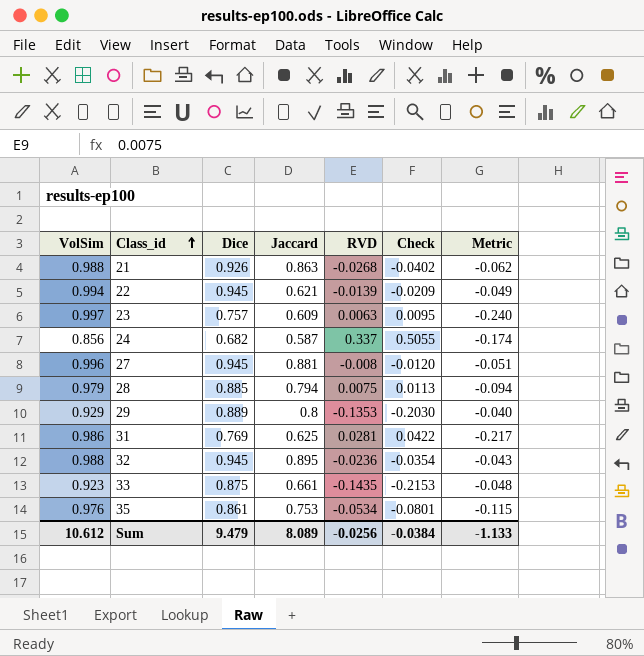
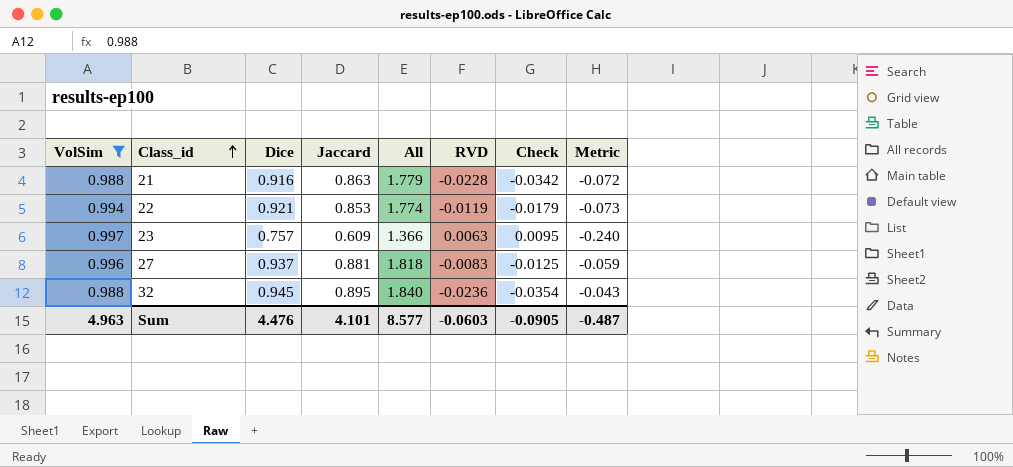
filter: none -> VolSim >= 0.988
column All | formula: none -> [Dice] + [Jaccard]
21 | Dice: 0.926 -> 0.916
21 | RVD: -0.0268 -> -0.0228
21 | Check: -0.0402 -> -0.0342
21 | Metric: -0.062 -> -0.072
22 | Dice: 0.945 -> 0.921
22 | Jaccard: 0.621 -> 0.853
22 | RVD: -0.0139 -> -0.0119
22 | Check: -0.0209 -> -0.0179
22 | Metric: -0.049 -> -0.073
27 | Dice: 0.945 -> 0.937
27 | RVD: -0.008 -> -0.0083
27 | Check: -0.0120 -> -0.0125
27 | Metric: -0.051 -> -0.059
Sum | VolSim: 10.612 -> 4.963
Sum | Dice: 9.479 -> 4.476
Sum | Jaccard: 8.089 -> 4.101
Sum | RVD: -0.0256 -> -0.0603
Sum | Check: -0.0384 -> -0.0905
Sum | Metric: -1.133 -> -0.487

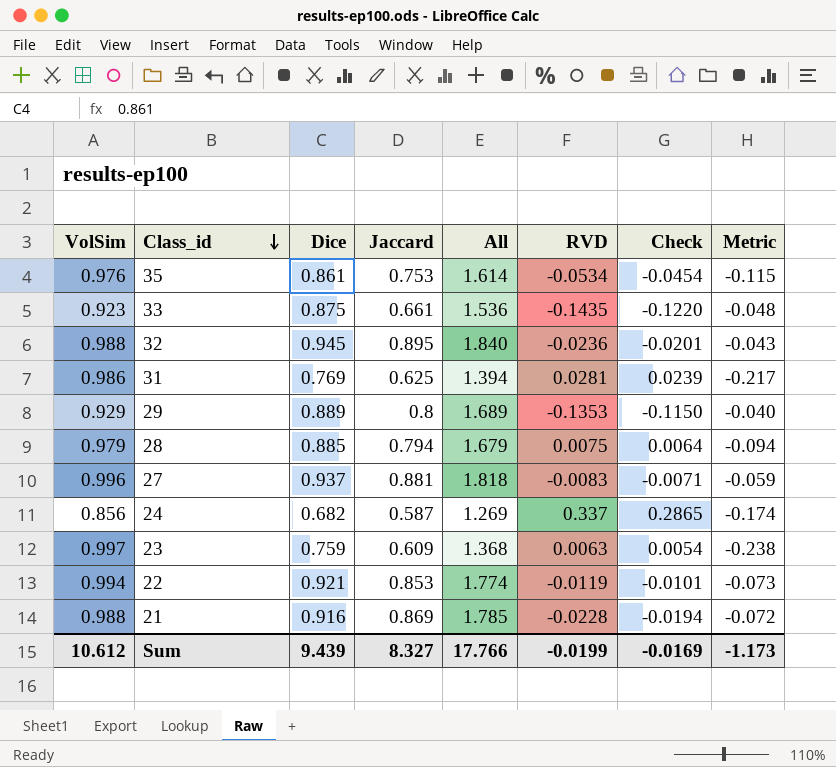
filter: VolSim >= 0.988 -> none
row order: Class_id ascending -> Class_id descending
column Check | formula: [RVD] * 1.5 -> [RVD] * 0.85
23 | Dice: 0.757 -> 0.759
23 | All: 1.366 -> 1.368
23 | Metric: -0.240 -> -0.238
21 | Jaccard: 0.863 -> 0.869
21 | All: 1.779 -> 1.785
Sum | VolSim: 4.963 -> 10.612
Sum | Dice: 4.476 -> 9.439
Sum | Jaccard: 4.101 -> 8.327
Sum | All: 8.577 -> 17.766
Sum | RVD: -0.0603 -> -0.0199
Sum | Check: -0.0905 -> -0.0169
Sum | Metric: -0.487 -> -1.173

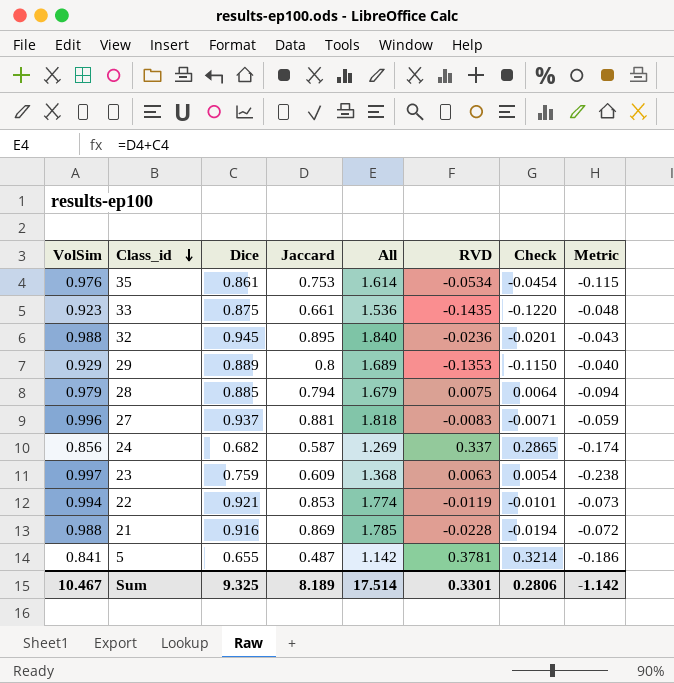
row 31: 0.986 | 0.769 | 0.625 | 1.394 | 0.0281 | 0.0239 | -0.217 -> none
row 5: none -> 0.841 | 0.655 | 0.487 | 1.142 | 0.3781 | 0.3214 | -0.186
Sum | VolSim: 10.612 -> 10.467
Sum | Dice: 9.439 -> 9.325
Sum | Jaccard: 8.327 -> 8.189
Sum | All: 17.766 -> 17.514
Sum | RVD: -0.0199 -> 0.3301
Sum | Check: -0.0169 -> 0.2806
Sum | Metric: -1.173 -> -1.142

